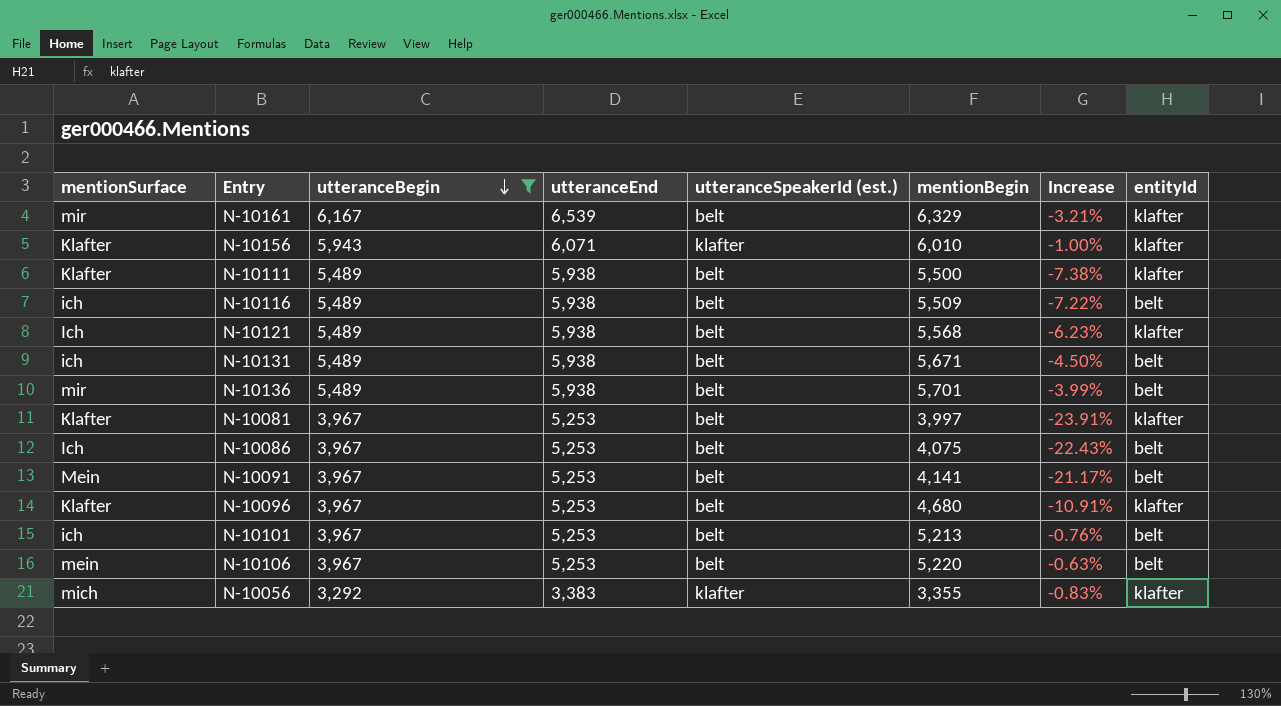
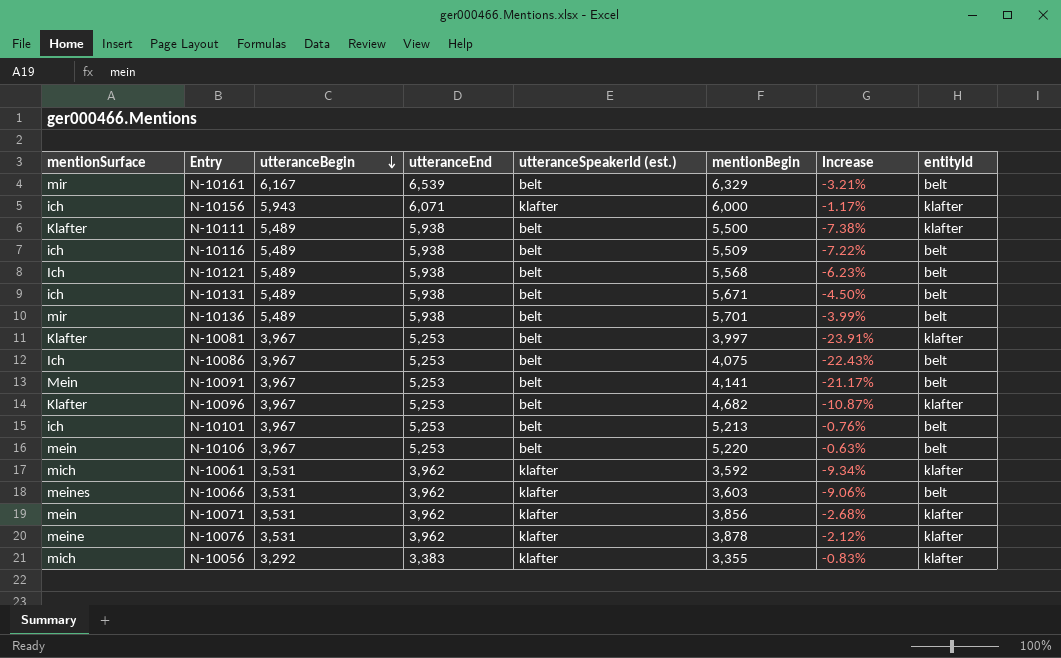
filter: utteranceBegin != 3,531 -> none
N-10161 | entityId: klafter -> belt
N-10156 | mentionSurface: Klafter -> ich
N-10156 | mentionBegin: 6,010 -> 6,000
N-10156 | Increase: -1.00% -> -1.17%
N-10121 | entityId: klafter -> belt
N-10096 | mentionBegin: 4,680 -> 4,682
N-10096 | Increase: -10.91% -> -10.87%

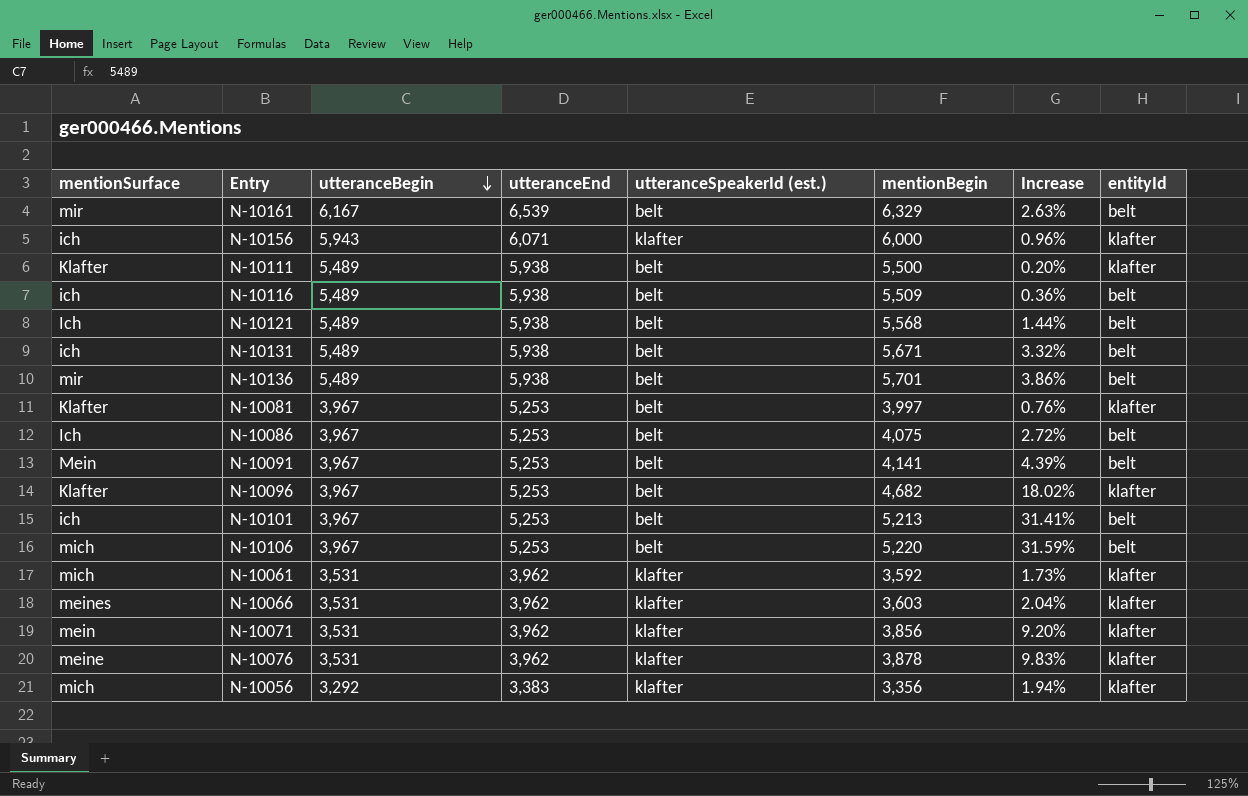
column Increase | formula: ([mentionBegin] - [utteranceEnd]) / [utteranceEnd] -> ([mentionBegin] - [utteranceBegin]) / [utteranceBegin]
N-10106 | mentionSurface: mein -> mich
N-10066 | entityId: belt -> klafter
N-10056 | mentionBegin: 3,355 -> 3,356

